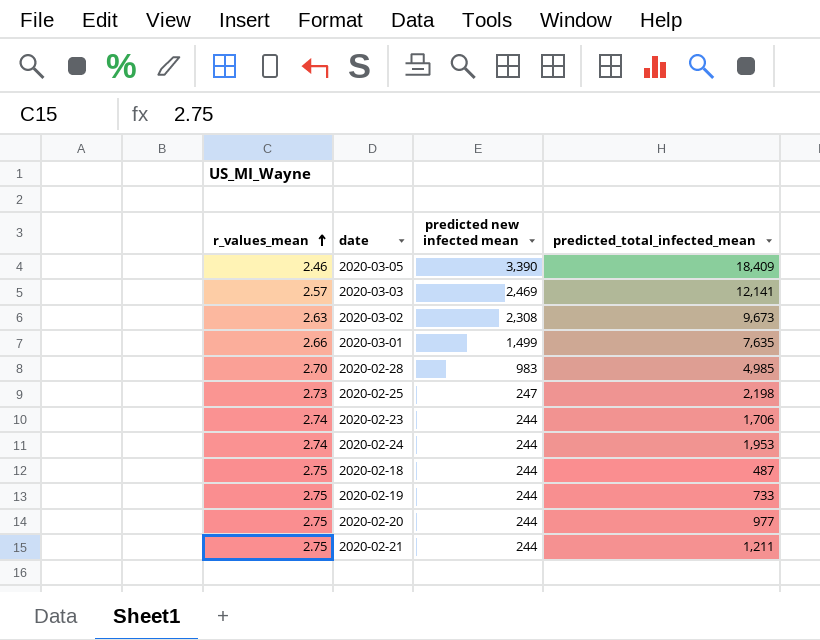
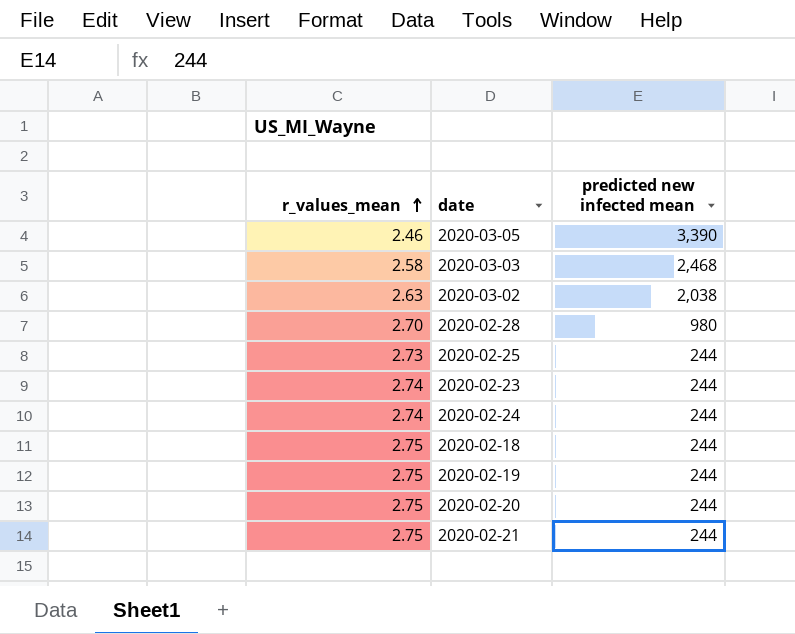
column predicted_total_infected_mean | position: 4 -> none
row 2020-03-01: 2.66 | 1,499 | 7,635 -> none
2020-03-03 | r_values_mean: 2.57 -> 2.58
2020-03-03 | predicted new infected mean: 2,469 -> 2,468
2020-03-02 | predicted new infected mean: 2,308 -> 2,038
2020-02-28 | predicted new infected mean: 983 -> 980
2020-02-25 | predicted new infected mean: 247 -> 244

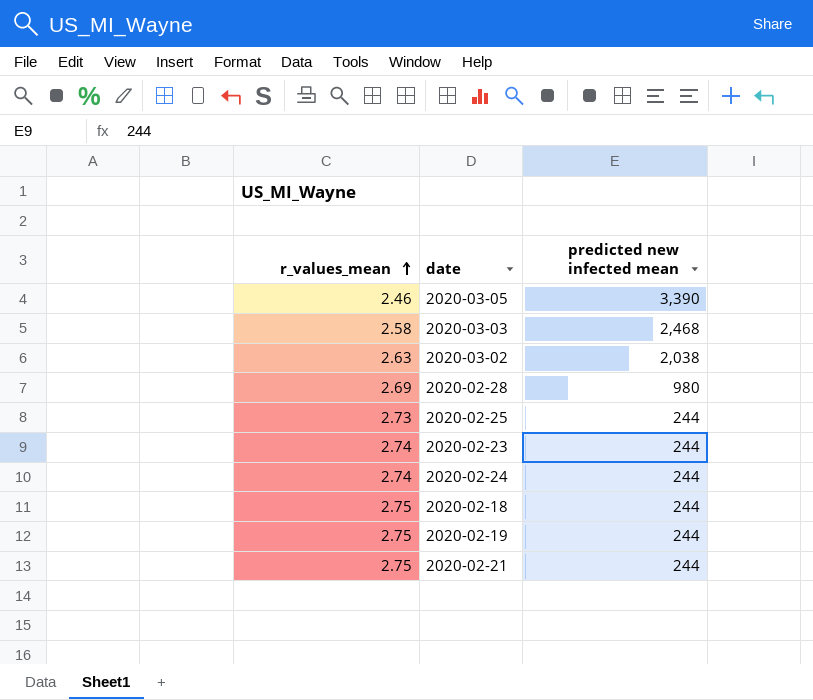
row 2020-02-20: 2.75 | 244 -> none
2020-02-28 | r_values_mean: 2.70 -> 2.69

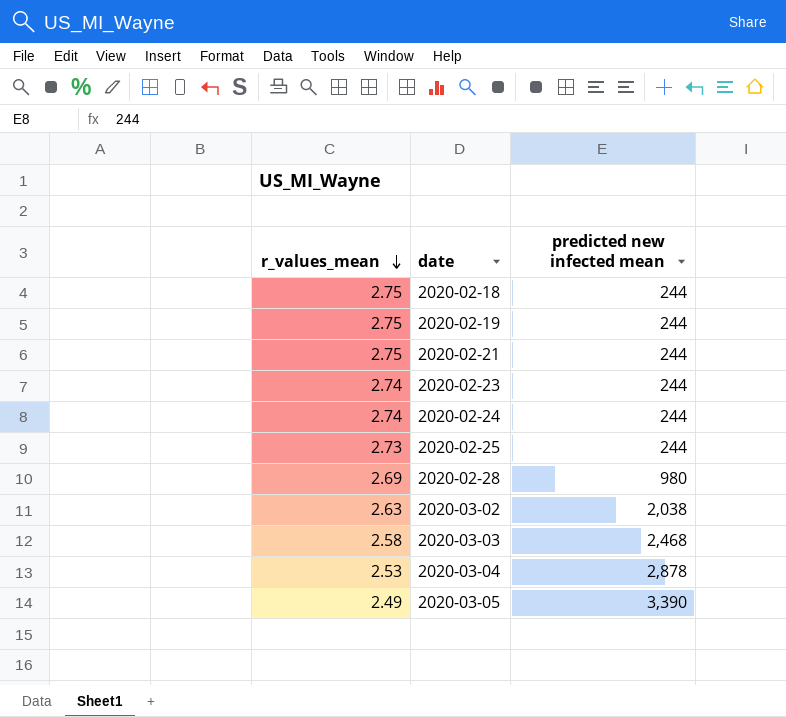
row order: r_values_mean ascending -> r_values_mean descending
row 2020-03-04: none -> 2.53 | 2,878
2020-03-05 | r_values_mean: 2.46 -> 2.49

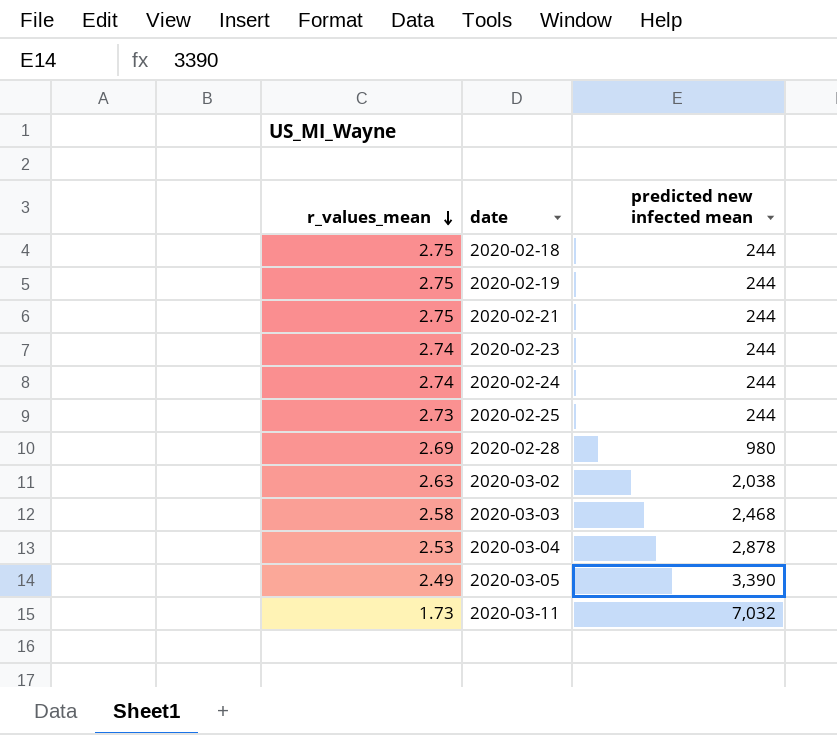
row 2020-03-11: none -> 1.73 | 7,032

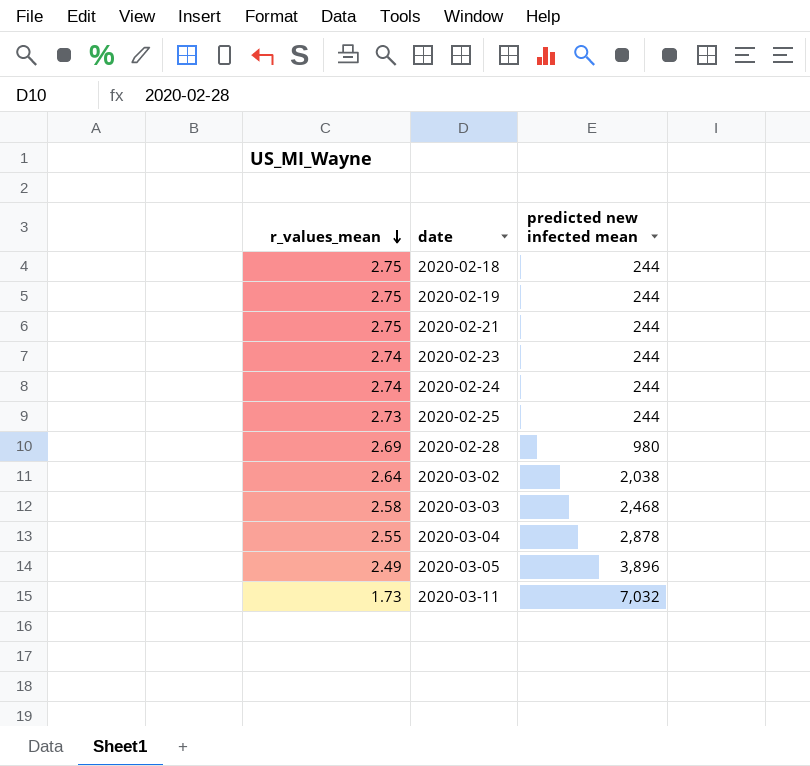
2020-03-02 | r_values_mean: 2.63 -> 2.64
2020-03-04 | r_values_mean: 2.53 -> 2.55
2020-03-05 | predicted new infected mean: 3,390 -> 3,896

